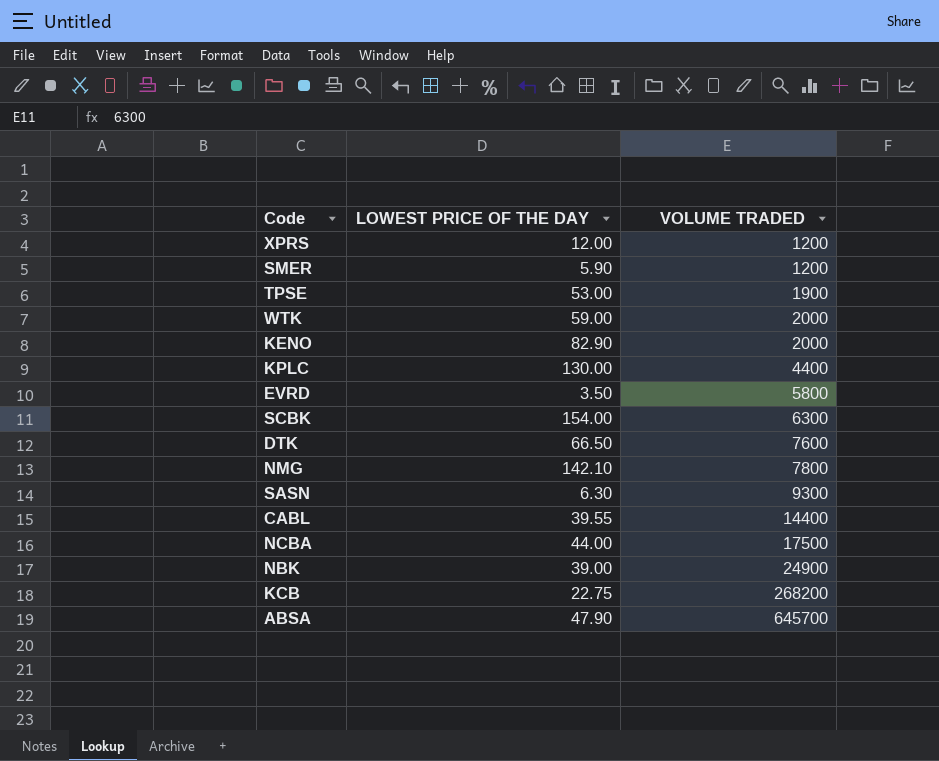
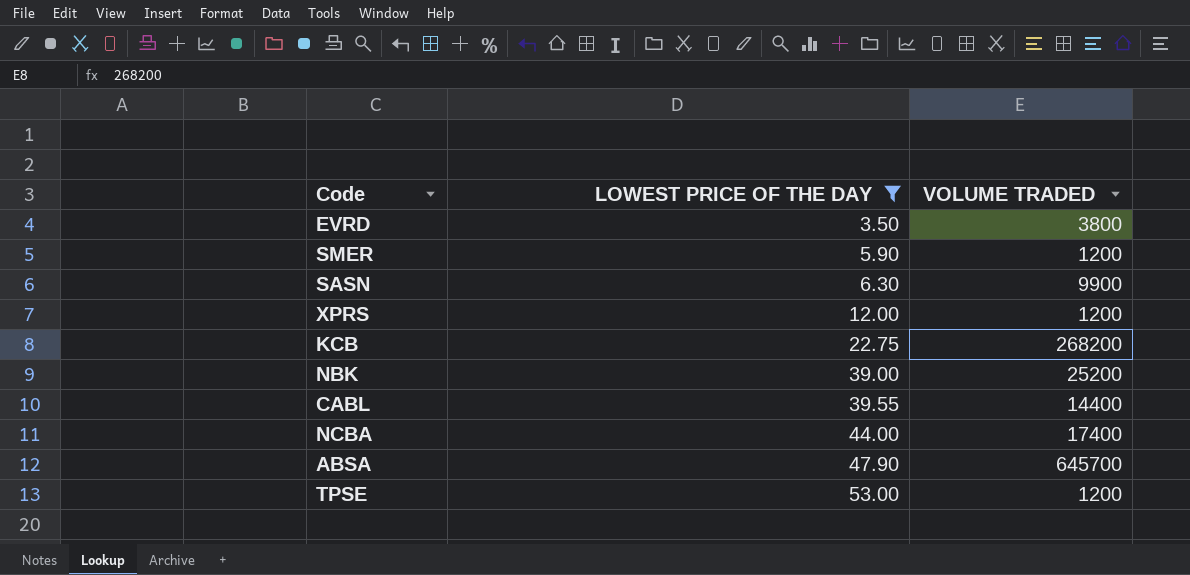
filter: none -> LOWEST PRICE OF THE DAY <= 53.00
row order: VOLUME TRADED ascending -> LOWEST PRICE OF THE DAY ascending
EVRD | VOLUME TRADED: 5800 -> 3800
SASN | VOLUME TRADED: 9300 -> 9900
NBK | VOLUME TRADED: 24900 -> 25200
NCBA | VOLUME TRADED: 17500 -> 17400
TPSE | VOLUME TRADED: 1900 -> 1200

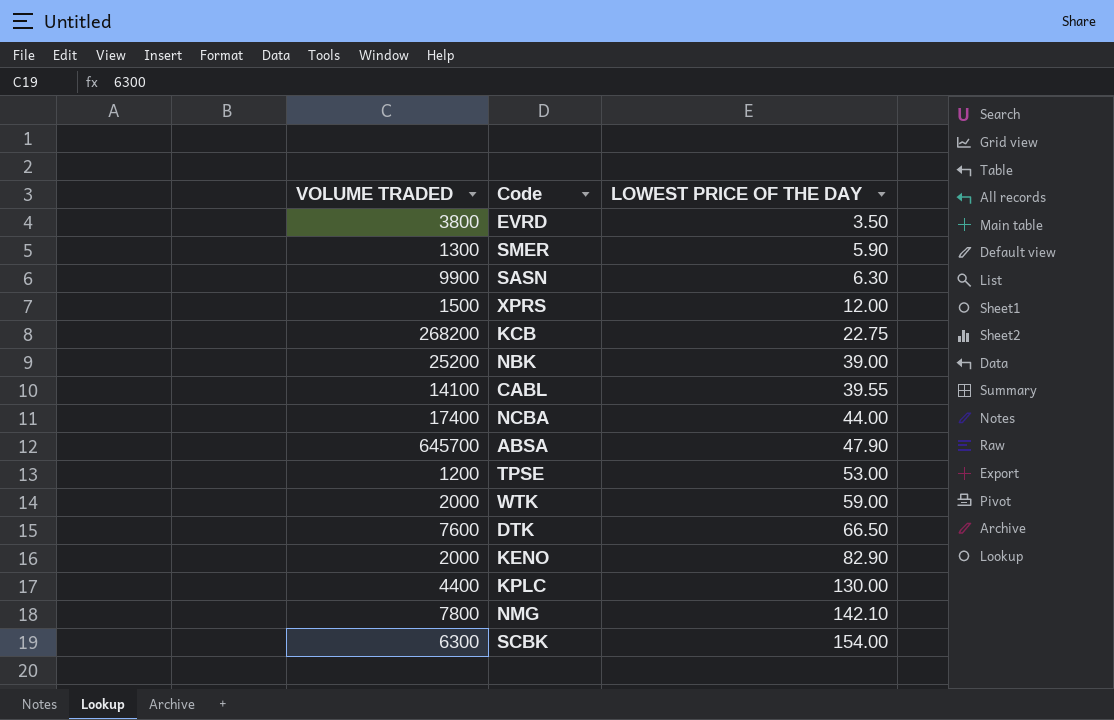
filter: LOWEST PRICE OF THE DAY <= 53.00 -> none
column VOLUME TRADED | position: 3 -> 1
SMER | VOLUME TRADED: 1200 -> 1300
XPRS | VOLUME TRADED: 1200 -> 1500
CABL | VOLUME TRADED: 14400 -> 14100

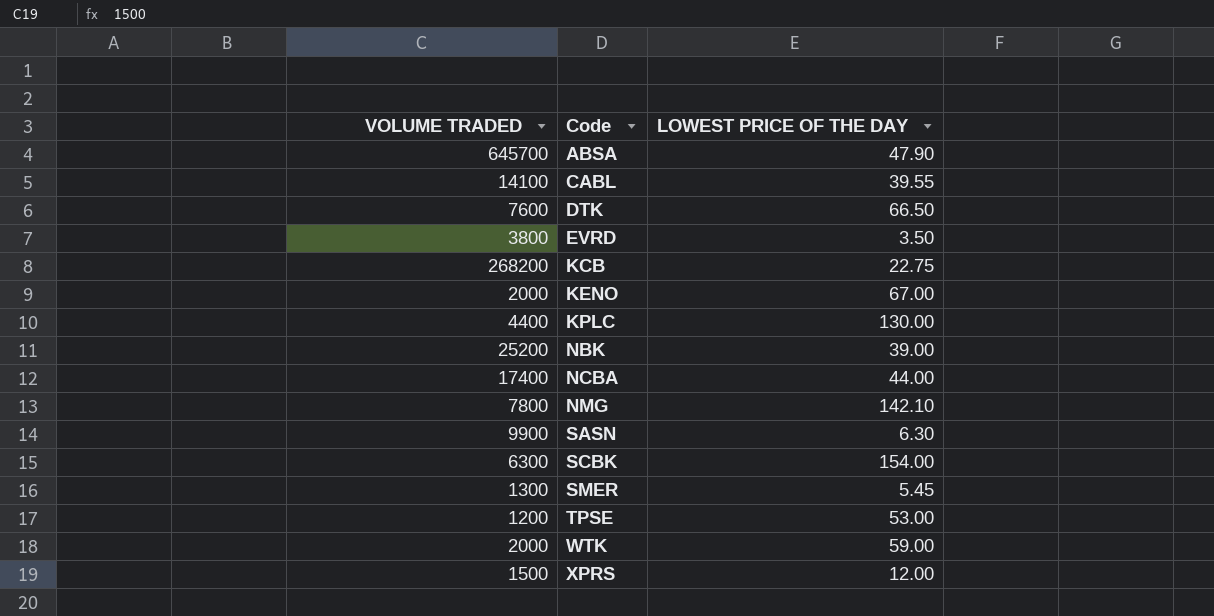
row order: LOWEST PRICE OF THE DAY ascending -> Code ascending
KENO | LOWEST PRICE OF THE DAY: 82.90 -> 67.00
SMER | LOWEST PRICE OF THE DAY: 5.90 -> 5.45

